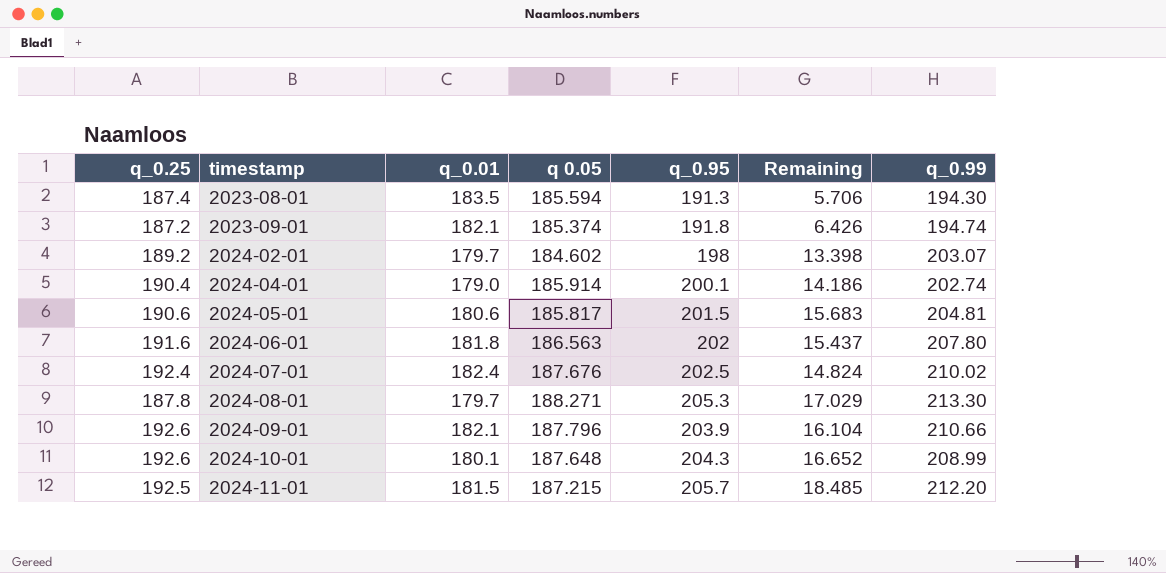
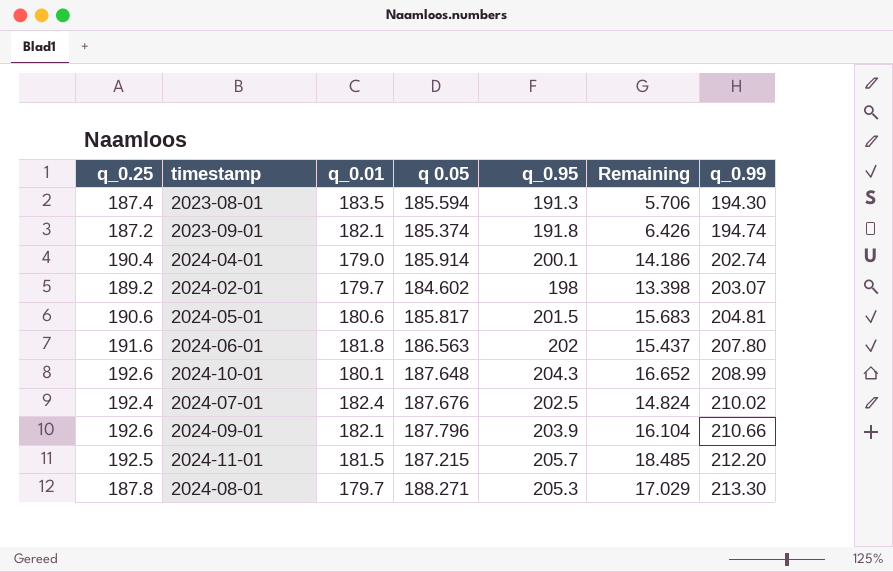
row order: timestamp ascending -> q_0.99 ascending

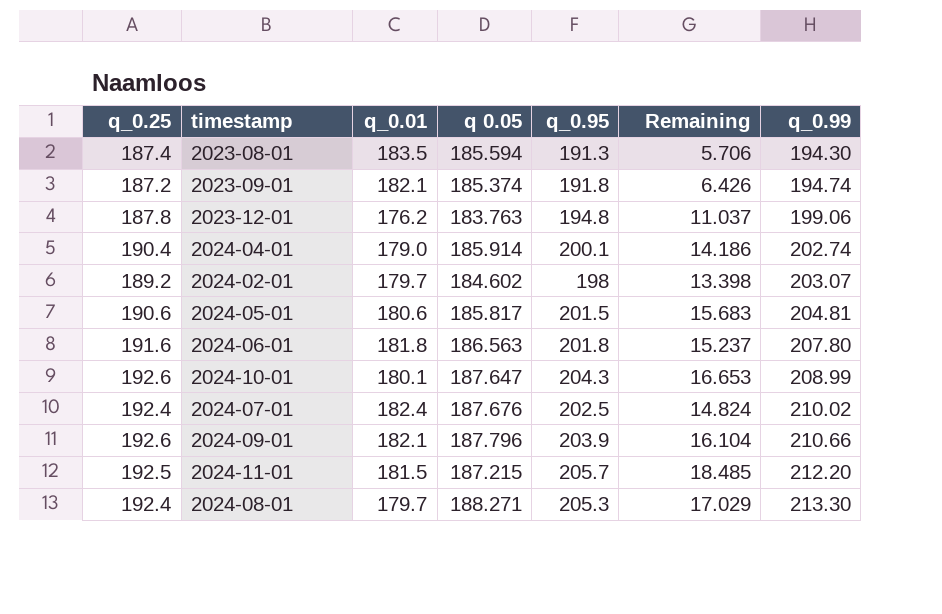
row 2023-12-01: none -> 187.8 | 176.2 | 183.763 | 194.8 | 11.037 | 199.06
2024-06-01 | q_0.95: 202 -> 201.8
2024-06-01 | Remaining: 15.437 -> 15.237
2024-10-01 | q 0.05: 187.648 -> 187.647
2024-10-01 | Remaining: 16.652 -> 16.653
2024-08-01 | q_0.25: 187.8 -> 192.4

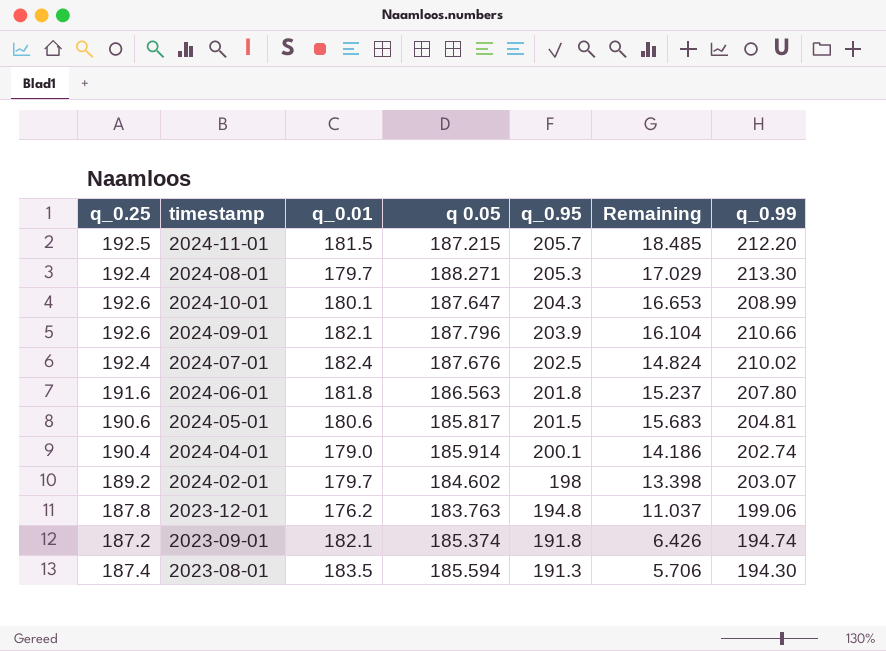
row order: q_0.99 ascending -> q_0.95 descending

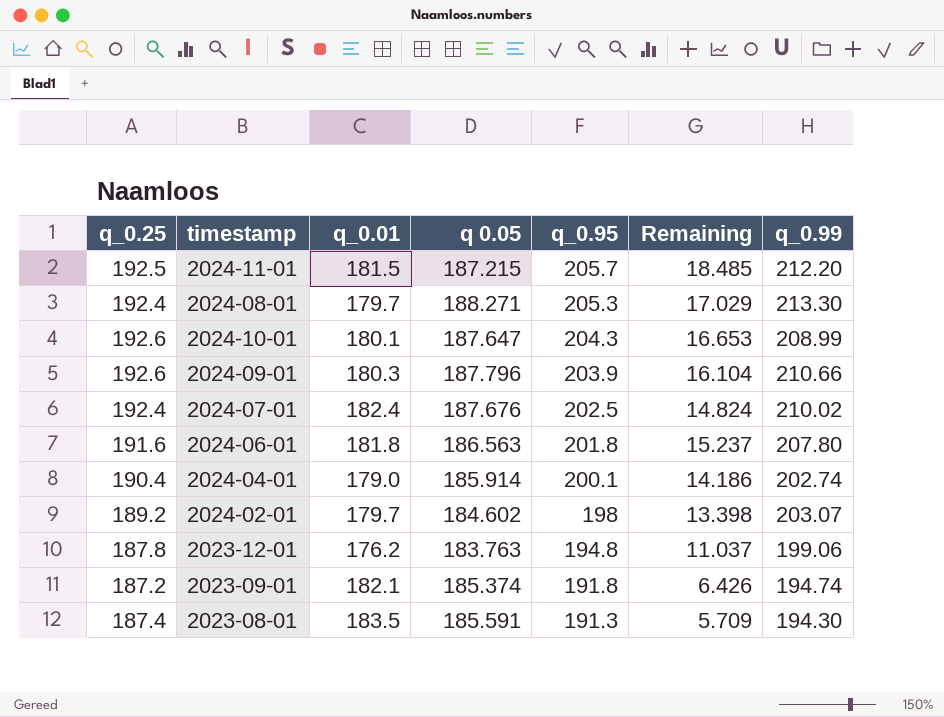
row 2024-05-01: 190.6 | 180.6 | 185.817 | 201.5 | 15.683 | 204.81 -> none
2024-09-01 | q_0.01: 182.1 -> 180.3
2023-08-01 | q 0.05: 185.594 -> 185.591
2023-08-01 | Remaining: 5.706 -> 5.709

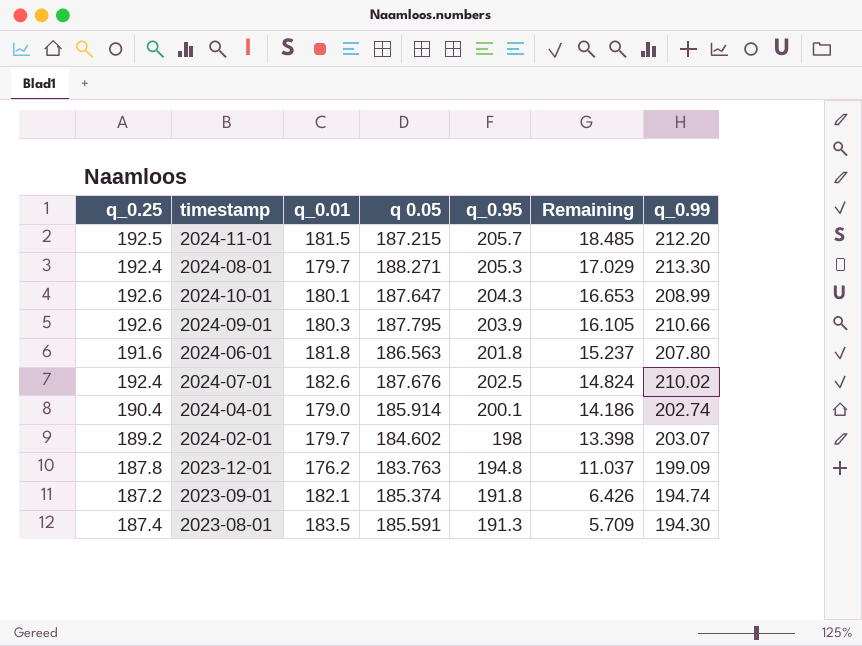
row order: q_0.95 descending -> Remaining descending
2024-09-01 | q 0.05: 187.796 -> 187.795
2024-09-01 | Remaining: 16.104 -> 16.105
2024-07-01 | q_0.01: 182.4 -> 182.6
2023-12-01 | q_0.99: 199.06 -> 199.09

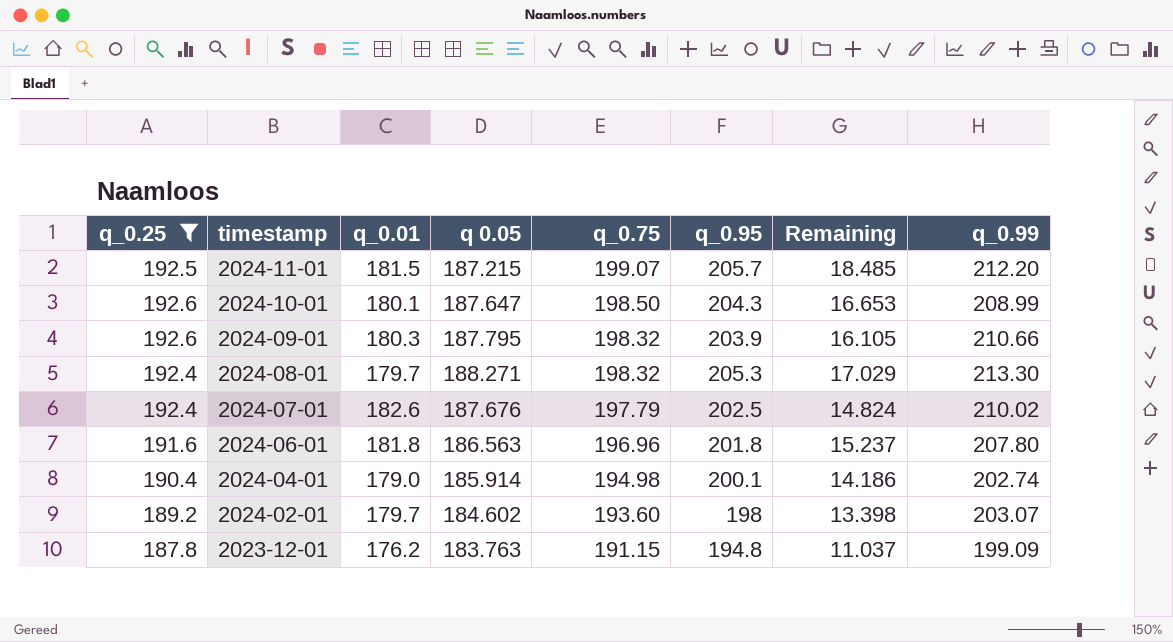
filter: none -> q_0.25 >= 187.8
row order: Remaining descending -> timestamp descending
column q_0.75 | position: none -> 5

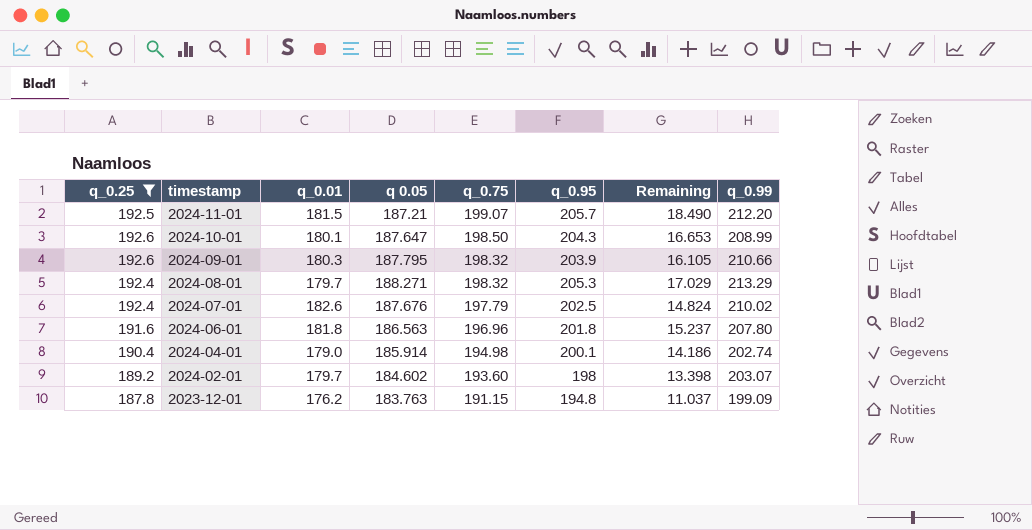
2024-11-01 | q 0.05: 187.215 -> 187.21
2024-11-01 | Remaining: 18.485 -> 18.490
2024-08-01 | q_0.99: 213.30 -> 213.29

